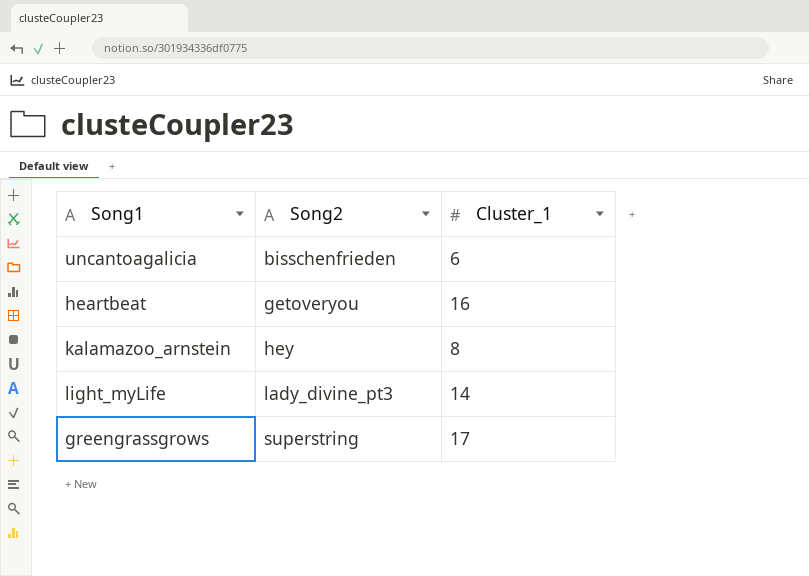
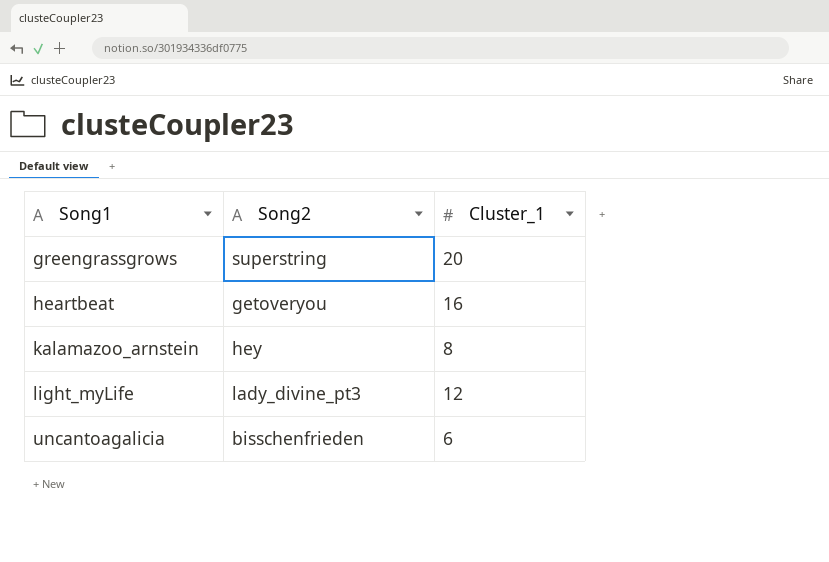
row order: Song2 ascending -> Song1 ascending
greengrassgrows | Cluster_1: 17 -> 20
light_myLife | Cluster_1: 14 -> 12

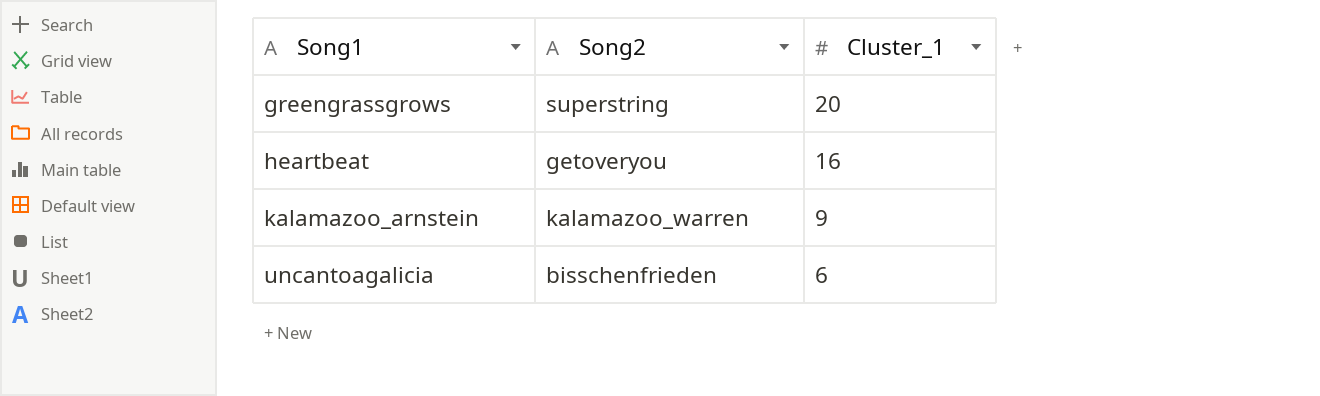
row light_myLife: lady_divine_pt3 | 12 -> none
kalamazoo_arnstein | Song2: hey -> kalamazoo_warren
kalamazoo_arnstein | Cluster_1: 8 -> 9

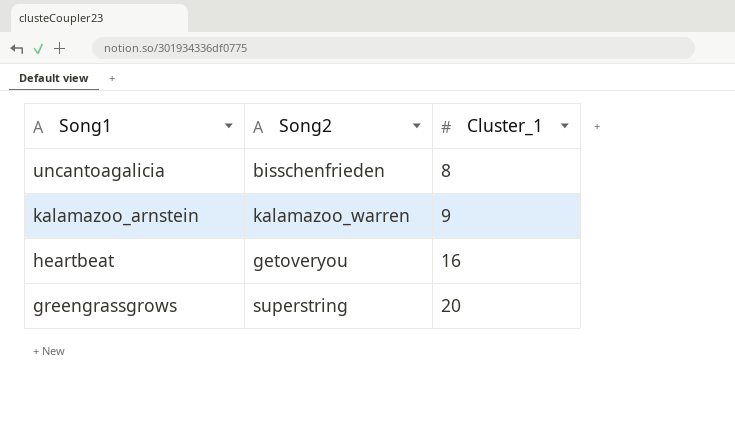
row order: Song1 ascending -> Song1 descending
uncantoagalicia | Cluster_1: 6 -> 8

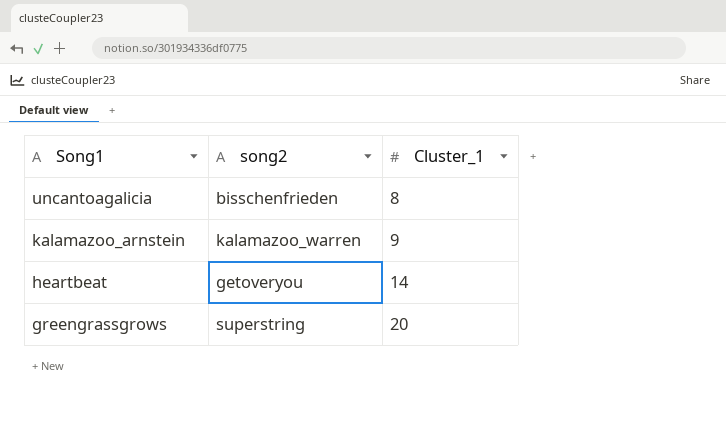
column name: Song2 -> song2
heartbeat | Cluster_1: 16 -> 14

